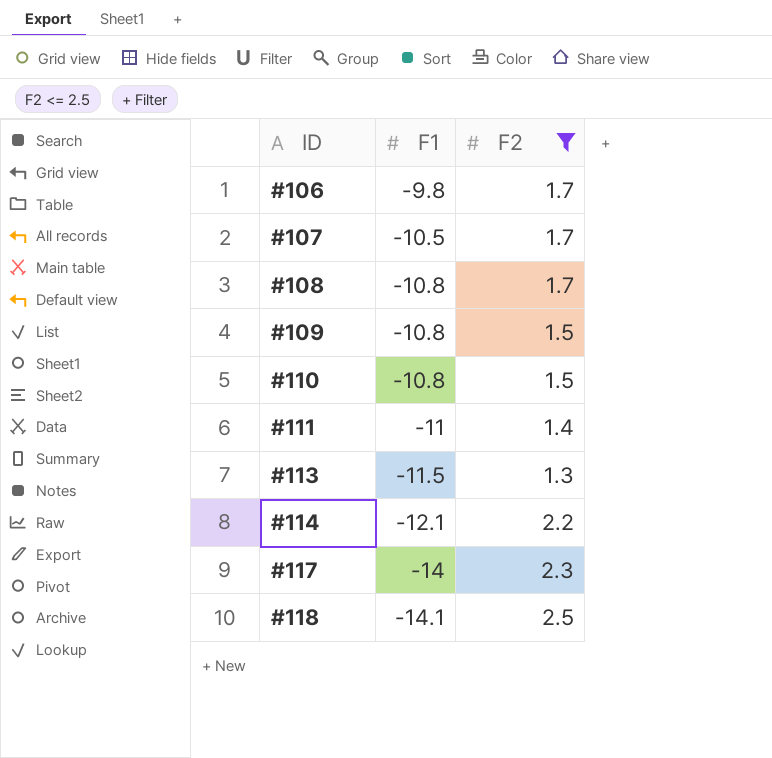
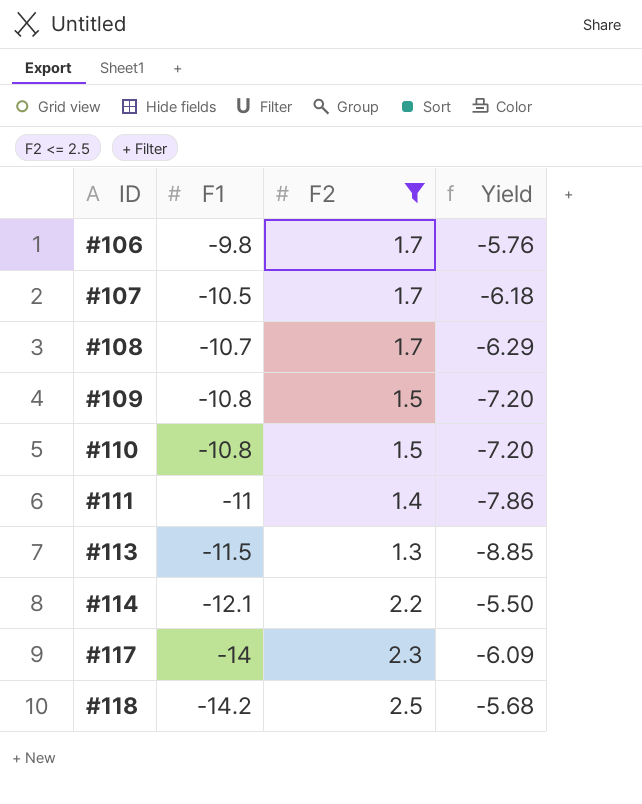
column Yield | formula: none -> [F1] / [F2]
#108 | F1: -10.8 -> -10.7
#118 | F1: -14.1 -> -14.2

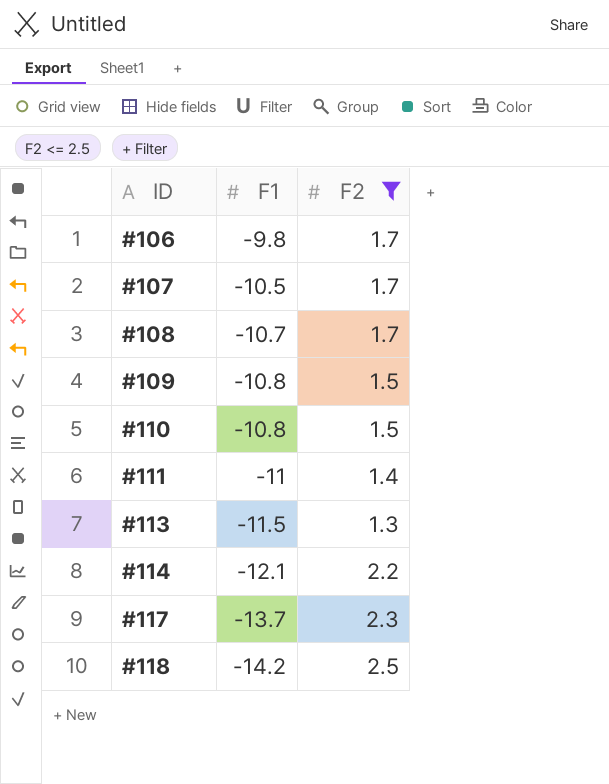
column Yield | formula: [F1] / [F2] -> none
#117 | F1: -14 -> -13.7

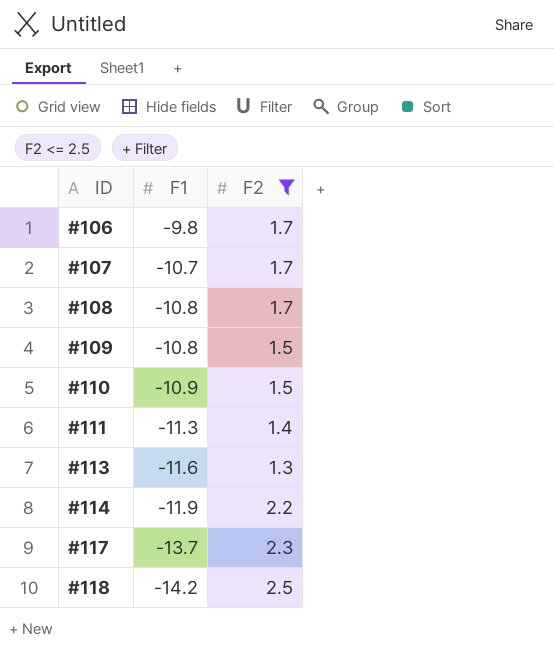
#107 | F1: -10.5 -> -10.7
#108 | F1: -10.7 -> -10.8
#110 | F1: -10.8 -> -10.9
#111 | F1: -11 -> -11.3
#113 | F1: -11.5 -> -11.6
#114 | F1: -12.1 -> -11.9

